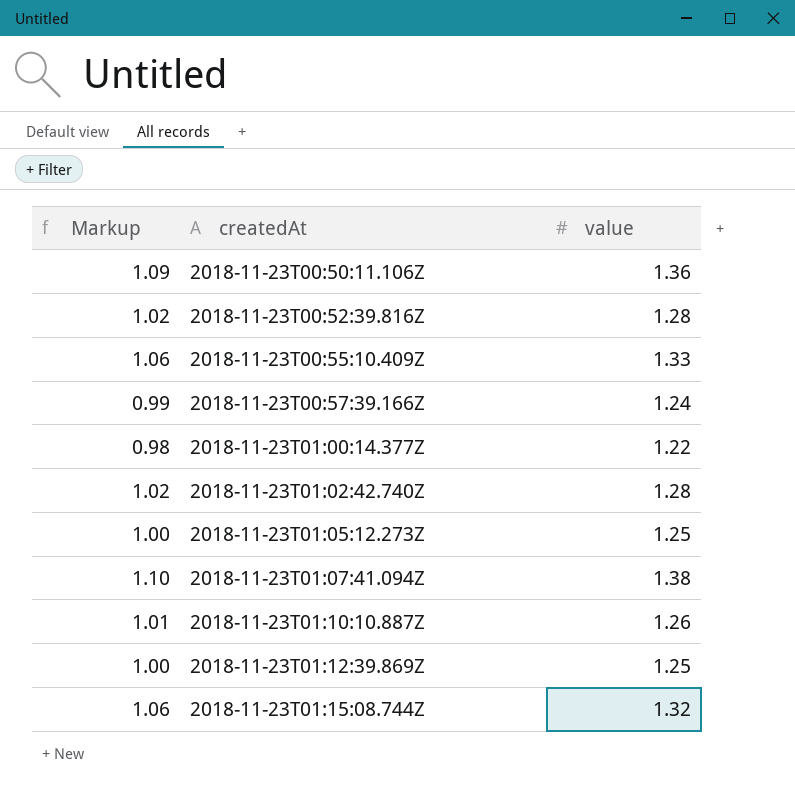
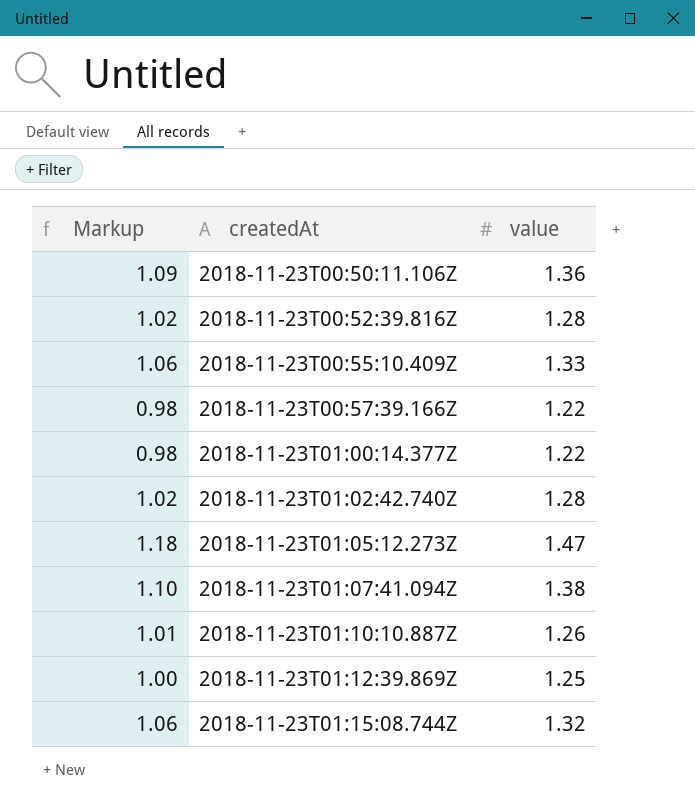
2018-11-23T00:57:39.166Z | Markup: 0.99 -> 0.98
2018-11-23T00:57:39.166Z | value: 1.24 -> 1.22
2018-11-23T01:05:12.273Z | Markup: 1.00 -> 1.18
2018-11-23T01:05:12.273Z | value: 1.25 -> 1.47

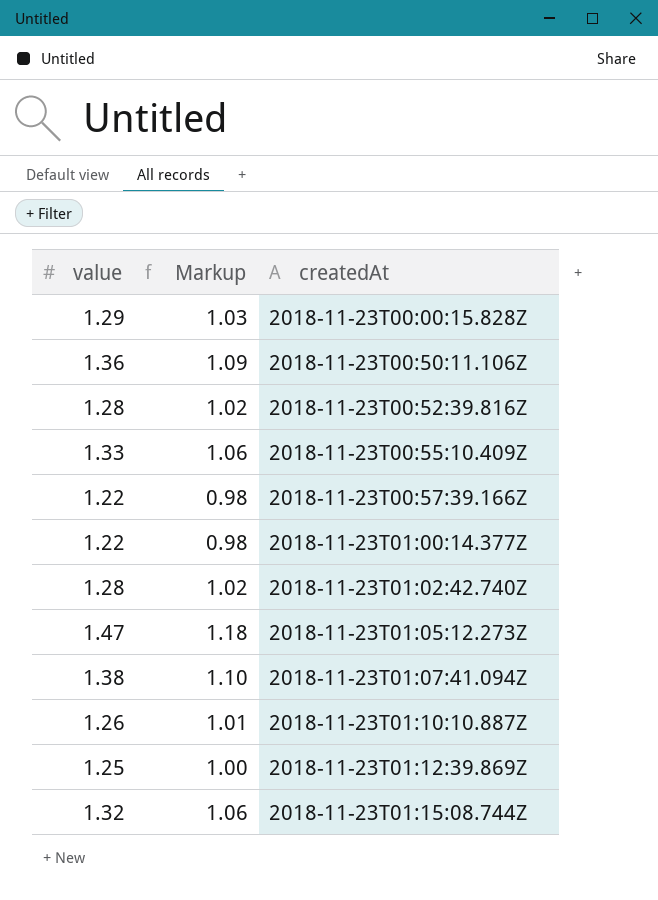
column value | position: 3 -> 1
row 2018-11-23T00:00:15.828Z: none -> 1.29 | 1.03

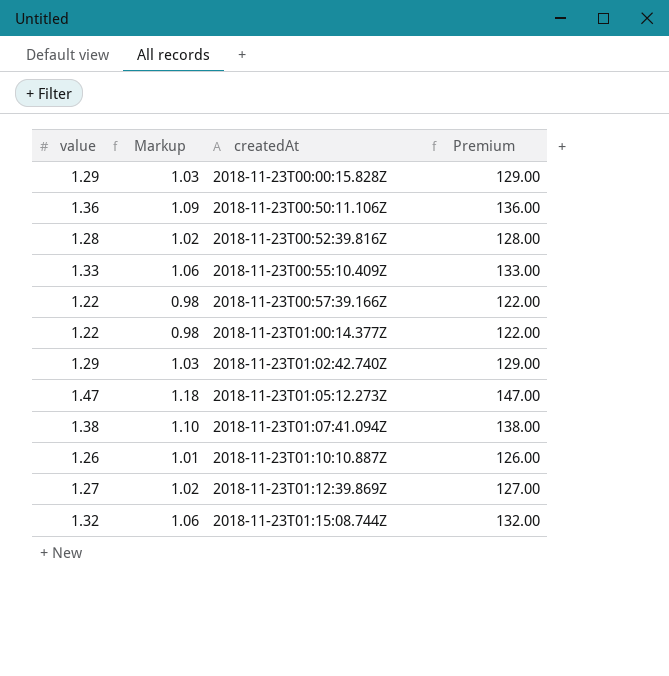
column Premium | formula: none -> [value] * 100
2018-11-23T01:02:42.740Z | value: 1.28 -> 1.29
2018-11-23T01:02:42.740Z | Markup: 1.02 -> 1.03
2018-11-23T01:12:39.869Z | value: 1.25 -> 1.27
2018-11-23T01:12:39.869Z | Markup: 1.00 -> 1.02

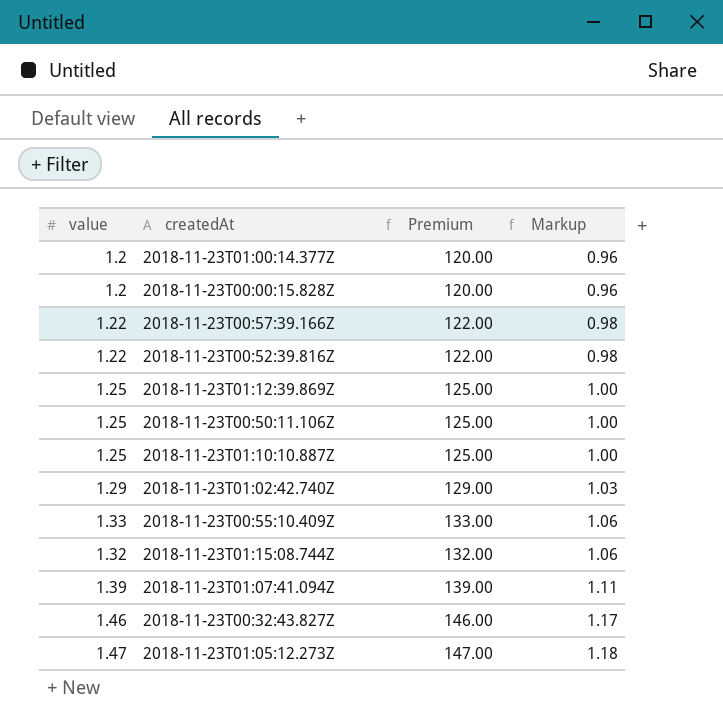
row order: createdAt ascending -> Markup ascending
column Markup | position: 2 -> 4
2018-11-23T01:00:14.377Z | value: 1.22 -> 1.2
2018-11-23T01:00:14.377Z | Premium: 122.00 -> 120.00
2018-11-23T01:00:14.377Z | Markup: 0.98 -> 0.96
2018-11-23T00:00:15.828Z | value: 1.29 -> 1.2
2018-11-23T00:00:15.828Z | Premium: 129.00 -> 120.00
2018-11-23T00:00:15.828Z | Markup: 1.03 -> 0.96
2018-11-23T00:52:39.816Z | value: 1.28 -> 1.22
2018-11-23T00:52:39.816Z | Premium: 128.00 -> 122.00
2018-11-23T00:52:39.816Z | Markup: 1.02 -> 0.98
2018-11-23T01:12:39.869Z | value: 1.27 -> 1.25
2018-11-23T01:12:39.869Z | Premium: 127.00 -> 125.00
2018-11-23T01:12:39.869Z | Markup: 1.02 -> 1.00
2018-11-23T00:50:11.106Z | value: 1.36 -> 1.25
2018-11-23T00:50:11.106Z | Premium: 136.00 -> 125.00
2018-11-23T00:50:11.106Z | Markup: 1.09 -> 1.00
2018-11-23T01:10:10.887Z | value: 1.26 -> 1.25
2018-11-23T01:10:10.887Z | Premium: 126.00 -> 125.00
2018-11-23T01:10:10.887Z | Markup: 1.01 -> 1.00
2018-11-23T01:07:41.094Z | value: 1.38 -> 1.39
2018-11-23T01:07:41.094Z | Premium: 138.00 -> 139.00
2018-11-23T01:07:41.094Z | Markup: 1.10 -> 1.11
row 2018-11-23T00:32:43.827Z: none -> 1.46 | 146.00 | 1.17

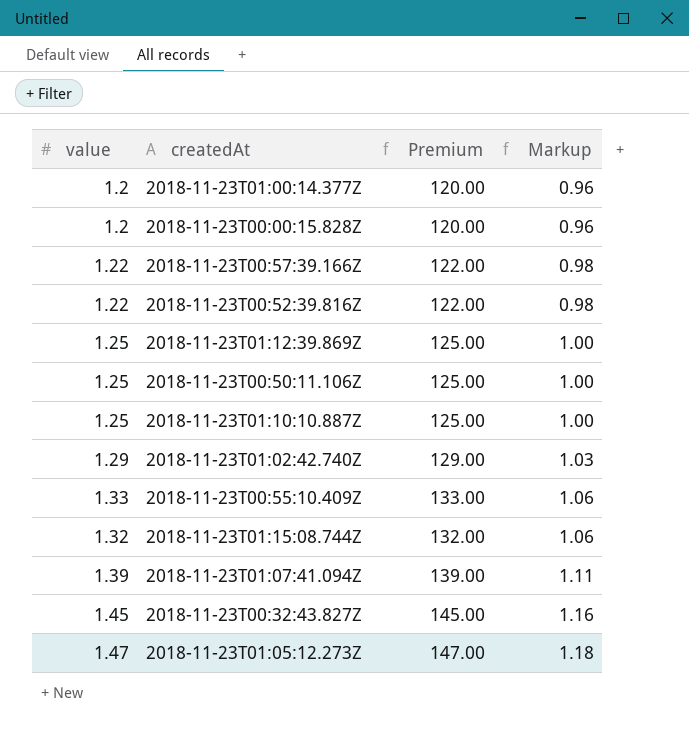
2018-11-23T00:32:43.827Z | value: 1.46 -> 1.45
2018-11-23T00:32:43.827Z | Premium: 146.00 -> 145.00
2018-11-23T00:32:43.827Z | Markup: 1.17 -> 1.16

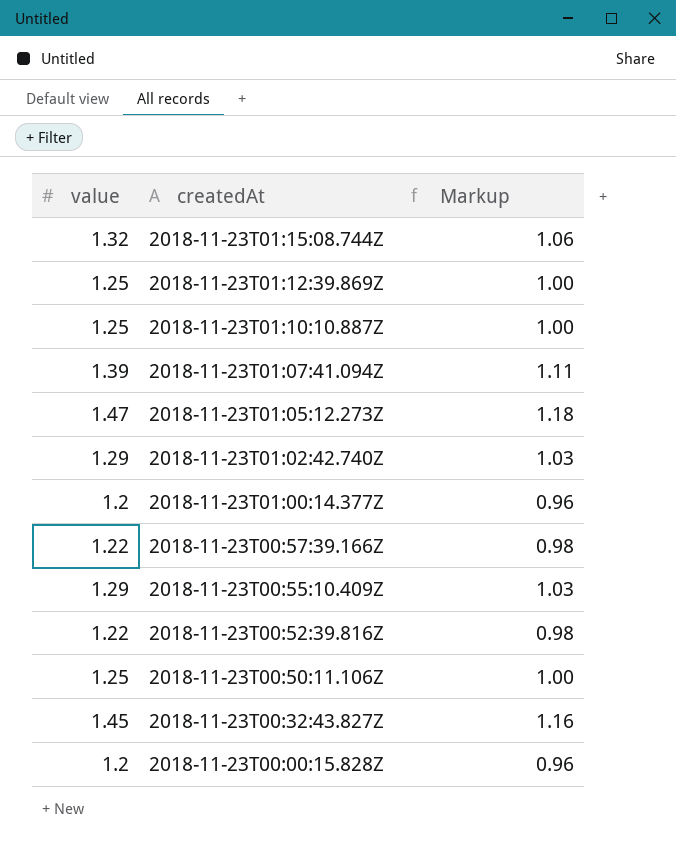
row order: Markup ascending -> createdAt descending
column Premium | formula: [value] * 100 -> none
2018-11-23T00:55:10.409Z | value: 1.33 -> 1.29
2018-11-23T00:55:10.409Z | Markup: 1.06 -> 1.03

